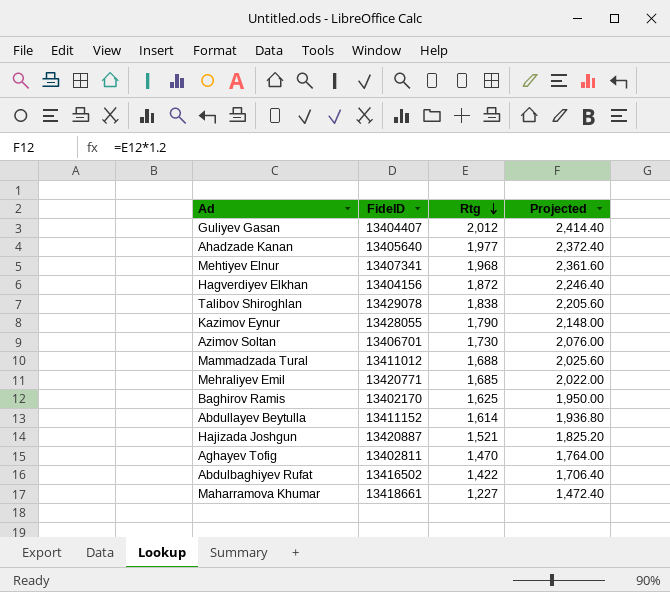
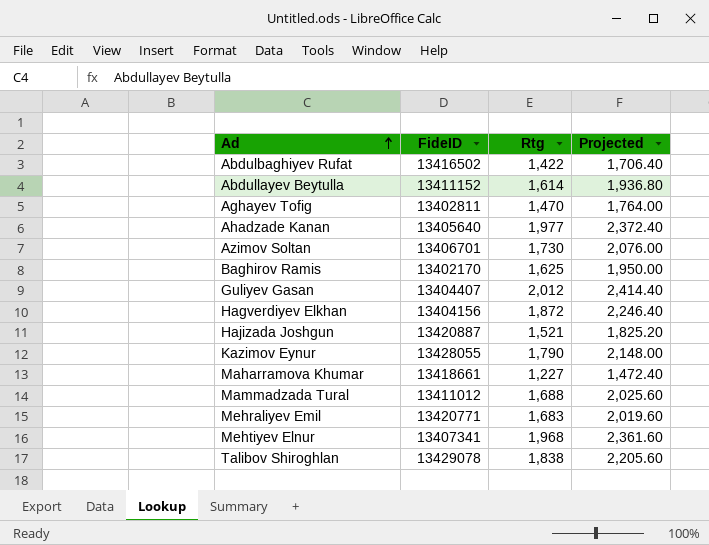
row order: Rtg descending -> Ad ascending
Mehraliyev Emil | Rtg: 1,685 -> 1,683
Mehraliyev Emil | Projected: 2,022.00 -> 2,019.60

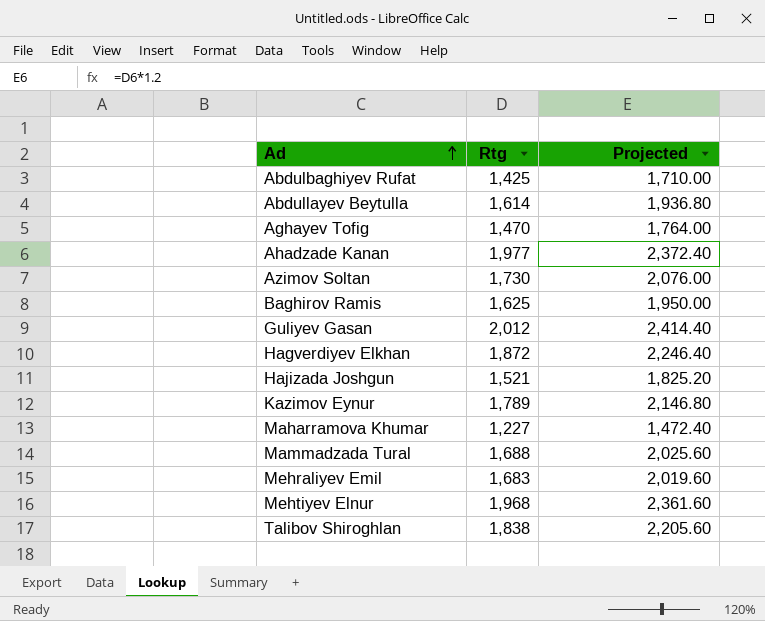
column FideID | position: 2 -> none
Abdulbaghiyev Rufat | Rtg: 1,422 -> 1,425
Abdulbaghiyev Rufat | Projected: 1,706.40 -> 1,710.00
Kazimov Eynur | Rtg: 1,790 -> 1,789
Kazimov Eynur | Projected: 2,148.00 -> 2,146.80

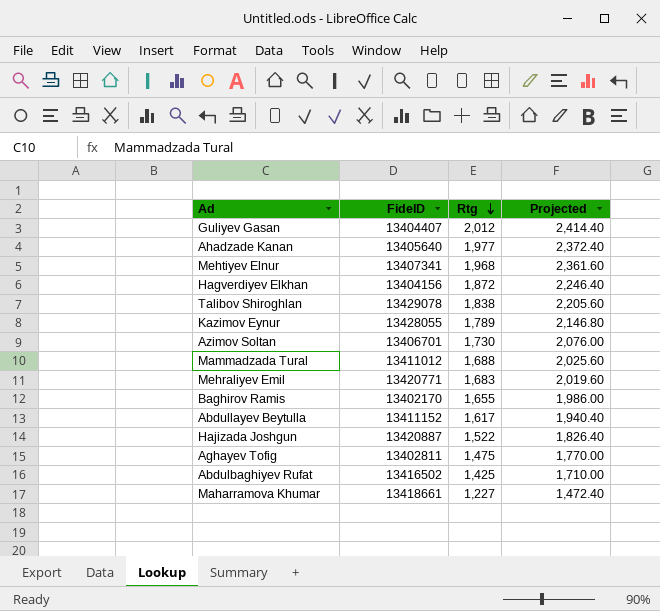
row order: Ad ascending -> Rtg descending
column FideID | position: none -> 2
Baghirov Ramis | Rtg: 1,625 -> 1,655
Baghirov Ramis | Projected: 1,950.00 -> 1,986.00
Abdullayev Beytulla | Rtg: 1,614 -> 1,617
Abdullayev Beytulla | Projected: 1,936.80 -> 1,940.40
Hajizada Joshgun | Rtg: 1,521 -> 1,522
Hajizada Joshgun | Projected: 1,825.20 -> 1,826.40
Aghayev Tofig | Rtg: 1,470 -> 1,475
Aghayev Tofig | Projected: 1,764.00 -> 1,770.00

